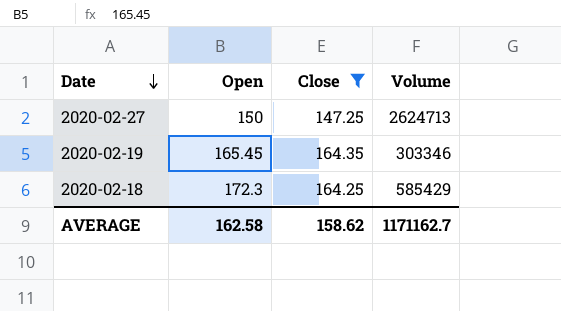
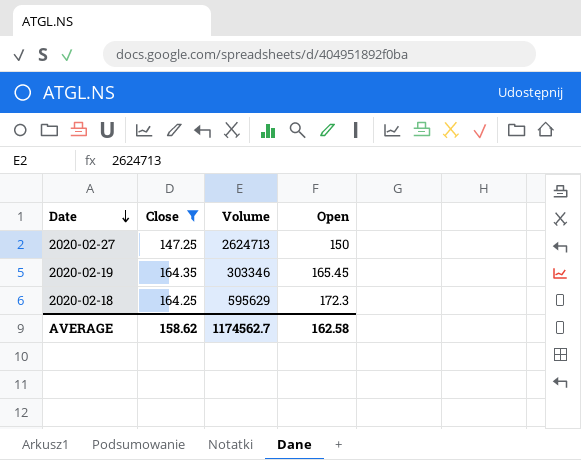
column Open | position: 2 -> 4
2020-02-18 | Volume: 585429 -> 595629
AVERAGE | Volume: 1171162.7 -> 1174562.7

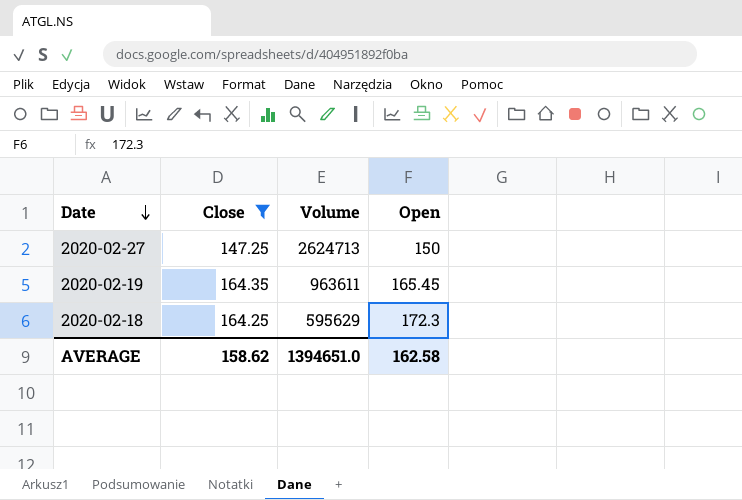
2020-02-19 | Volume: 303346 -> 963611
AVERAGE | Volume: 1174562.7 -> 1394651.0

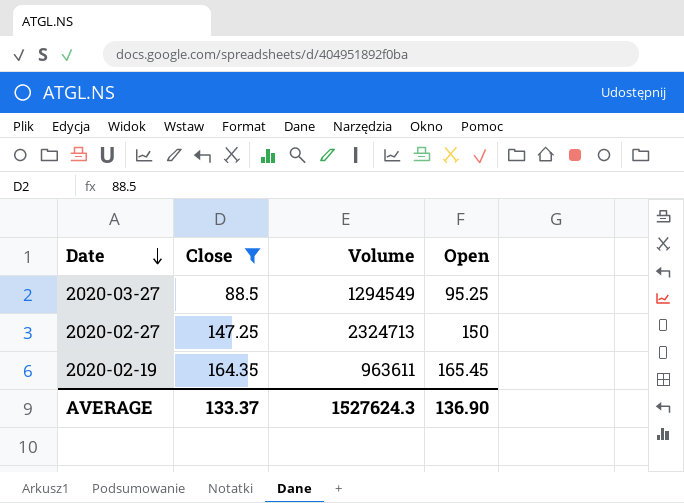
row 2020-02-18: 164.25 | 595629 | 172.3 -> none
row 2020-03-27: none -> 88.5 | 1294549 | 95.25
2020-02-27 | Volume: 2624713 -> 2324713
AVERAGE | Close: 158.62 -> 133.37
AVERAGE | Volume: 1394651.0 -> 1527624.3
AVERAGE | Open: 162.58 -> 136.90

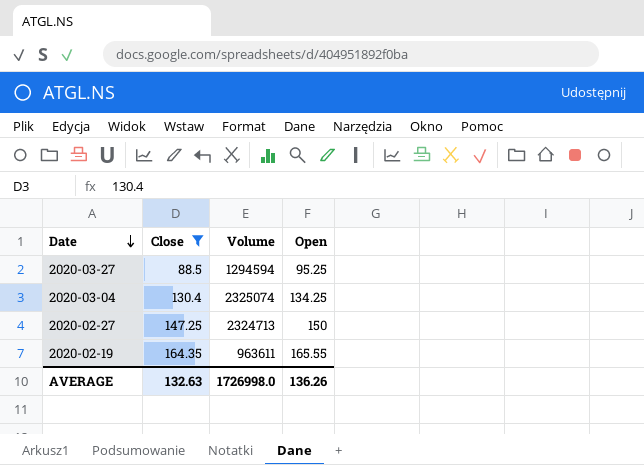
2020-03-27 | Volume: 1294549 -> 1294594
row 2020-03-04: none -> 130.4 | 2325074 | 134.25
2020-02-19 | Open: 165.45 -> 165.55
AVERAGE | Close: 133.37 -> 132.63
AVERAGE | Volume: 1527624.3 -> 1726998.0
AVERAGE | Open: 136.90 -> 136.26

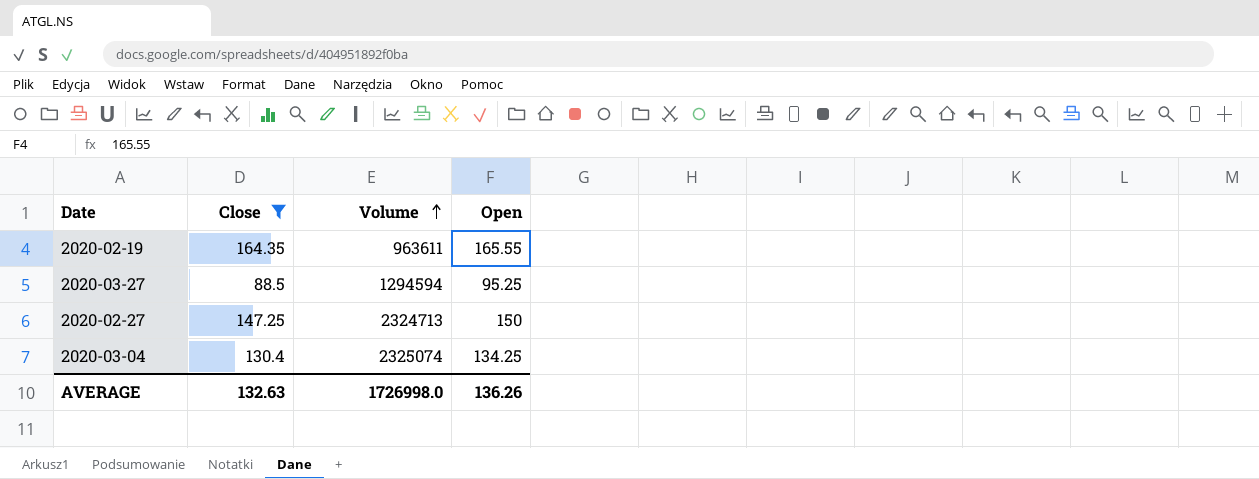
row order: Date descending -> Volume ascending

